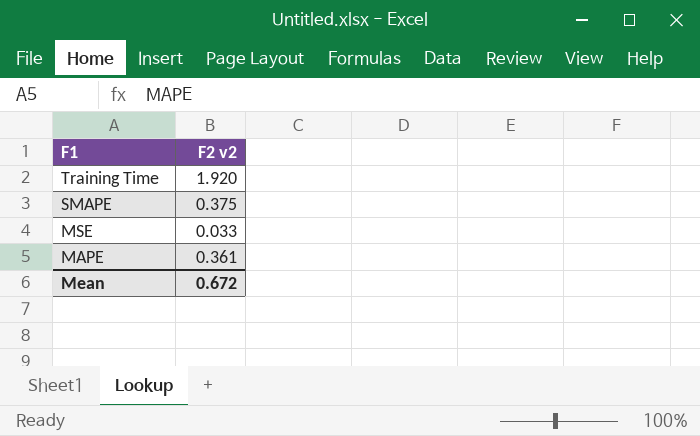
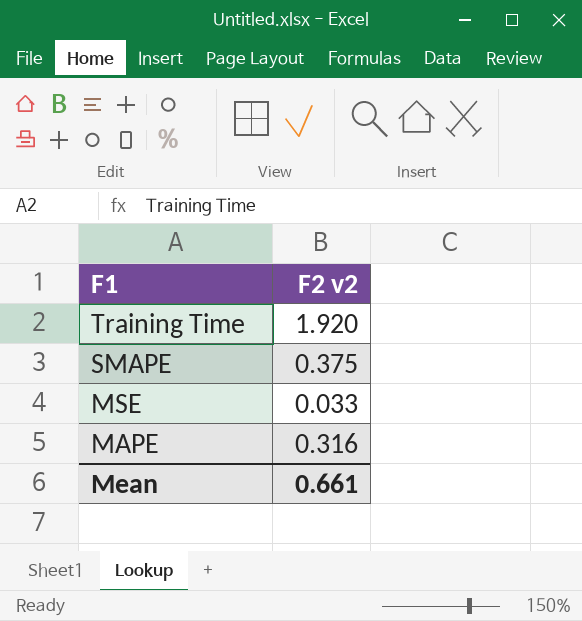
MAPE | F2 v2: 0.361 -> 0.316
Mean | F2 v2: 0.672 -> 0.661

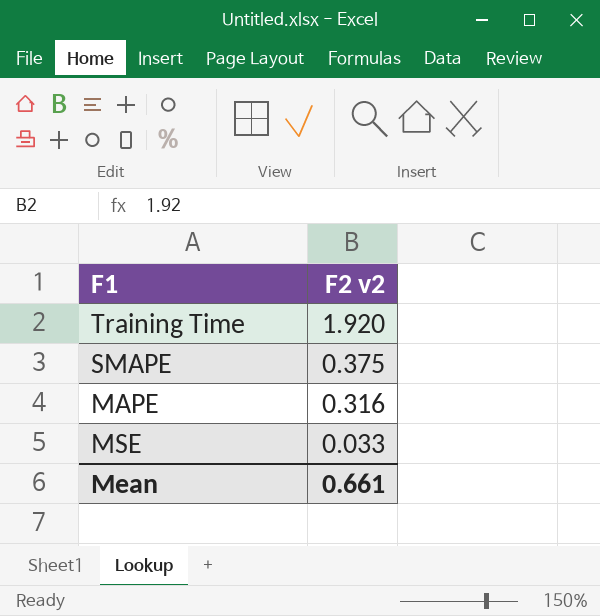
row order: F1 descending -> F2 v2 descending

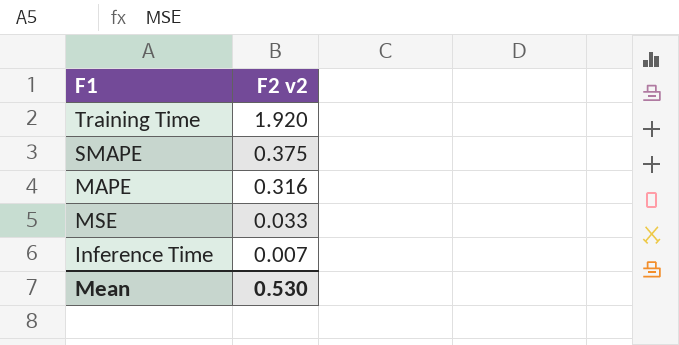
row Inference Time: none -> 0.007
Mean | F2 v2: 0.661 -> 0.530

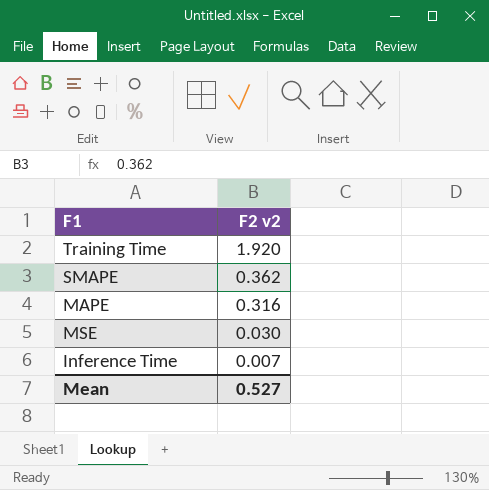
SMAPE | F2 v2: 0.375 -> 0.362
MSE | F2 v2: 0.033 -> 0.030
Mean | F2 v2: 0.530 -> 0.527

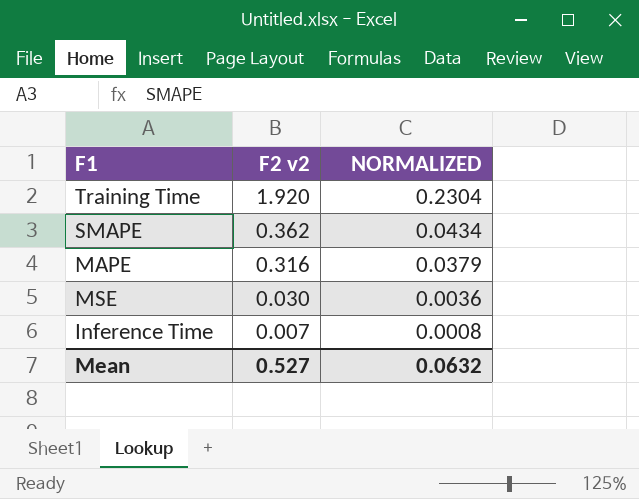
column NORMALIZED | formula: none -> [F2 v2] * 0.12

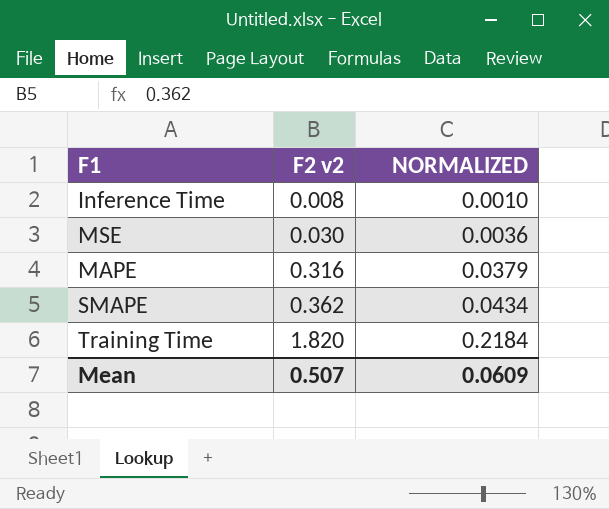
row order: F2 v2 descending -> F2 v2 ascending
Inference Time | F2 v2: 0.007 -> 0.008
Inference Time | NORMALIZED: 0.0008 -> 0.0010
Training Time | F2 v2: 1.920 -> 1.820
Training Time | NORMALIZED: 0.2304 -> 0.2184
Mean | F2 v2: 0.527 -> 0.507
Mean | NORMALIZED: 0.0632 -> 0.0609

